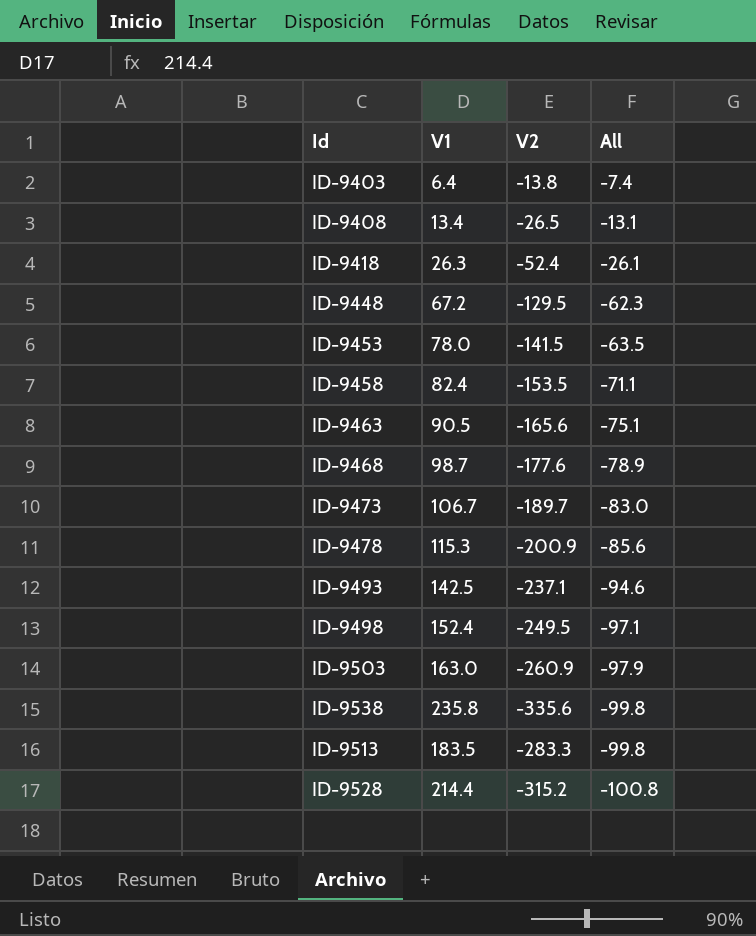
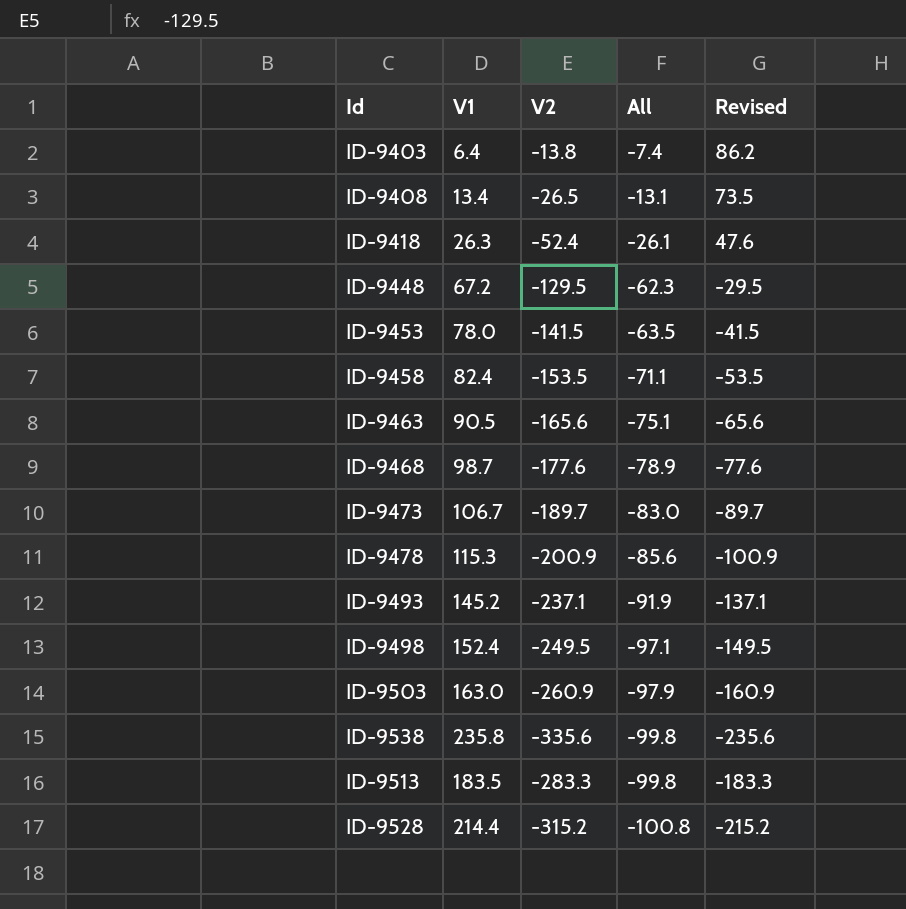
column Revised | formula: none -> [V2] + 100
ID-9493 | V1: 142.5 -> 145.2
ID-9493 | All: -94.6 -> -91.9

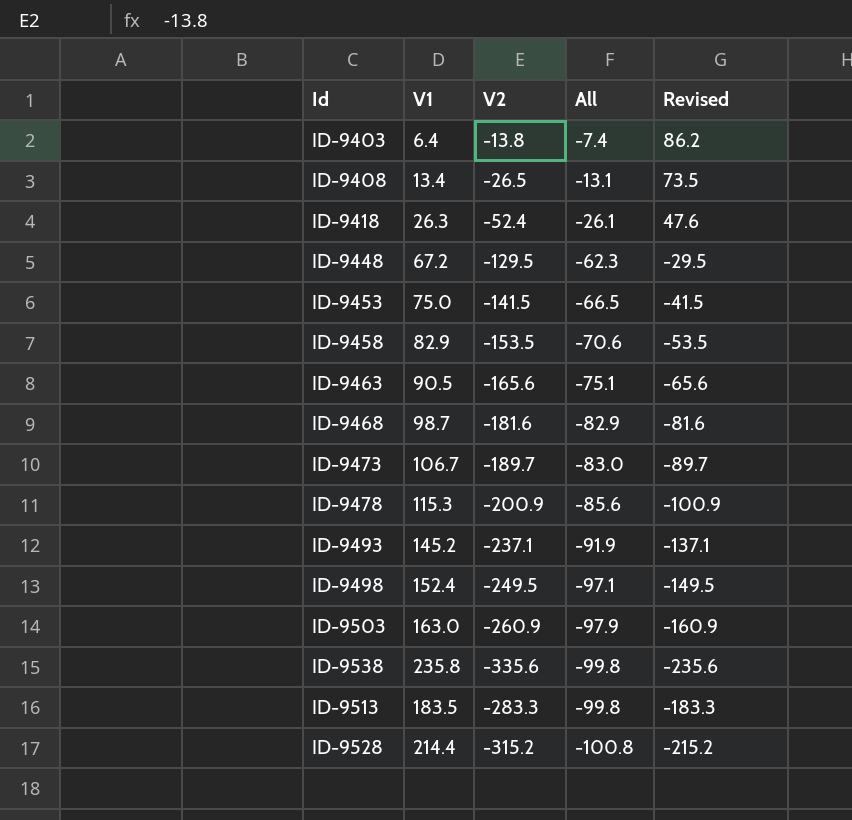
ID-9453 | V1: 78.0 -> 75.0
ID-9453 | All: -63.5 -> -66.5
ID-9458 | V1: 82.4 -> 82.9
ID-9458 | All: -71.1 -> -70.6
ID-9468 | V2: -177.6 -> -181.6
ID-9468 | All: -78.9 -> -82.9
ID-9468 | Revised: -77.6 -> -81.6

